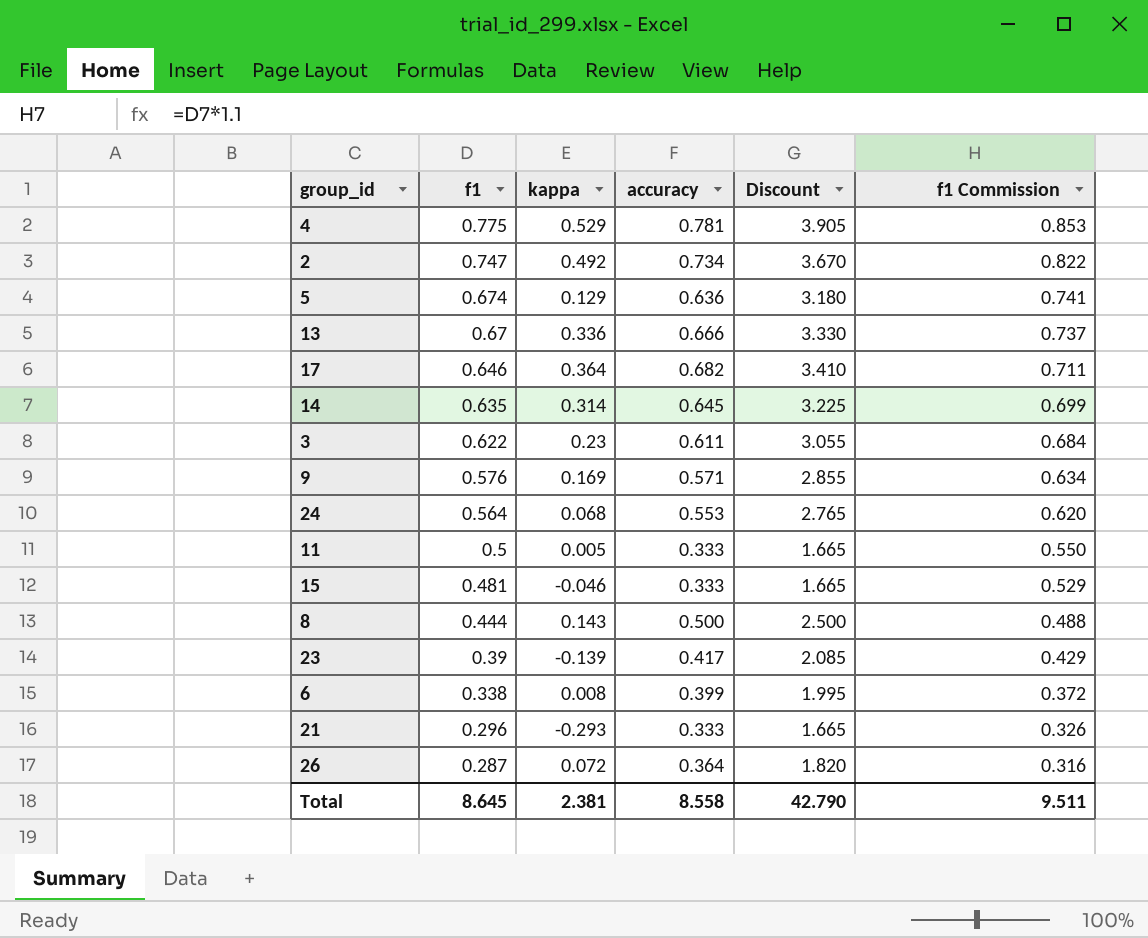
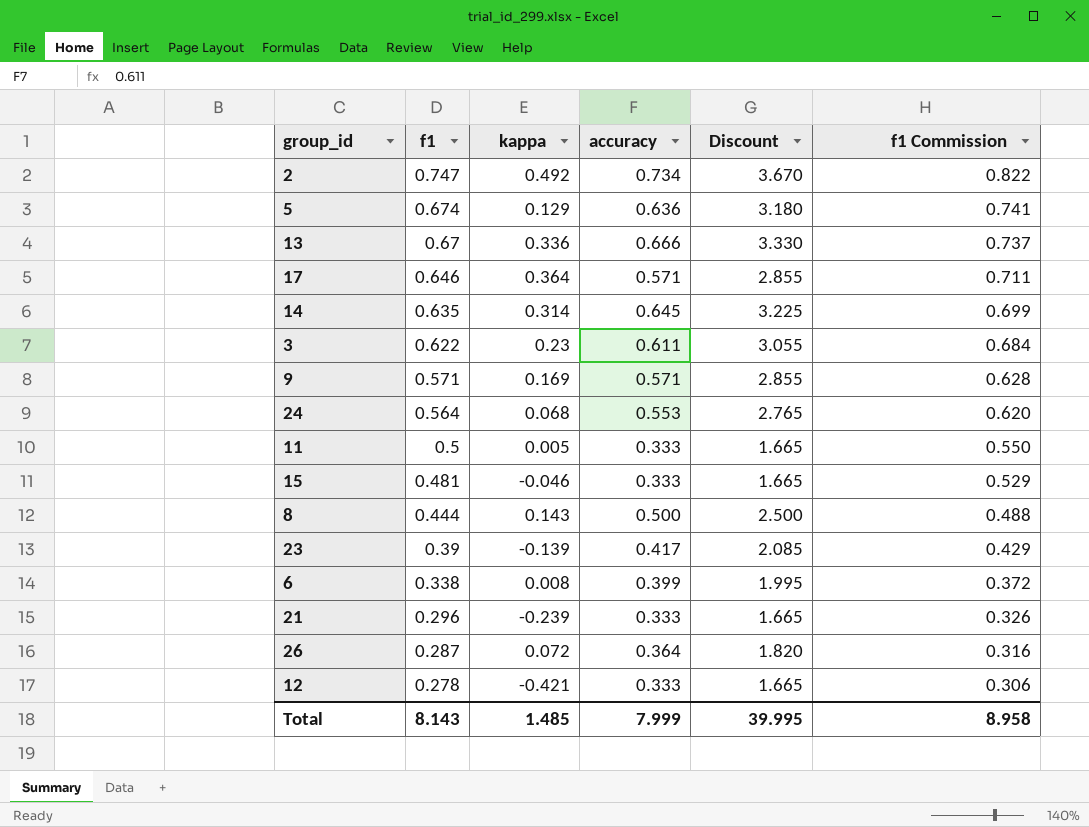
row 4: 0.775 | 0.529 | 0.781 | 3.905 | 0.853 -> none
17 | accuracy: 0.682 -> 0.571
17 | Discount: 3.410 -> 2.855
9 | f1: 0.576 -> 0.571
9 | f1 Commission: 0.634 -> 0.628
21 | kappa: -0.293 -> -0.239
row 12: none -> 0.278 | -0.421 | 0.333 | 1.665 | 0.306
Total | f1: 8.645 -> 8.143
Total | kappa: 2.381 -> 1.485
Total | accuracy: 8.558 -> 7.999
Total | Discount: 42.790 -> 39.995
Total | f1 Commission: 9.511 -> 8.958

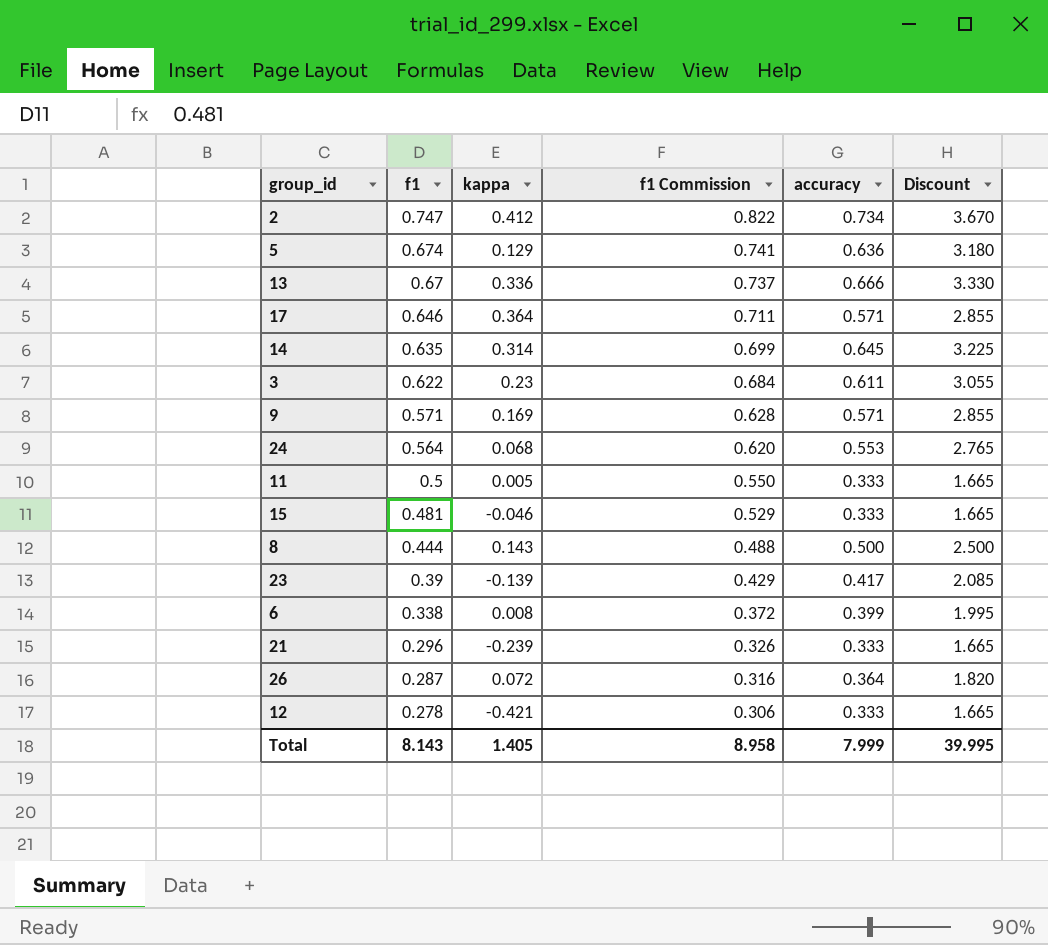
column f1 Commission | position: 6 -> 4
2 | kappa: 0.492 -> 0.412
Total | kappa: 1.485 -> 1.405

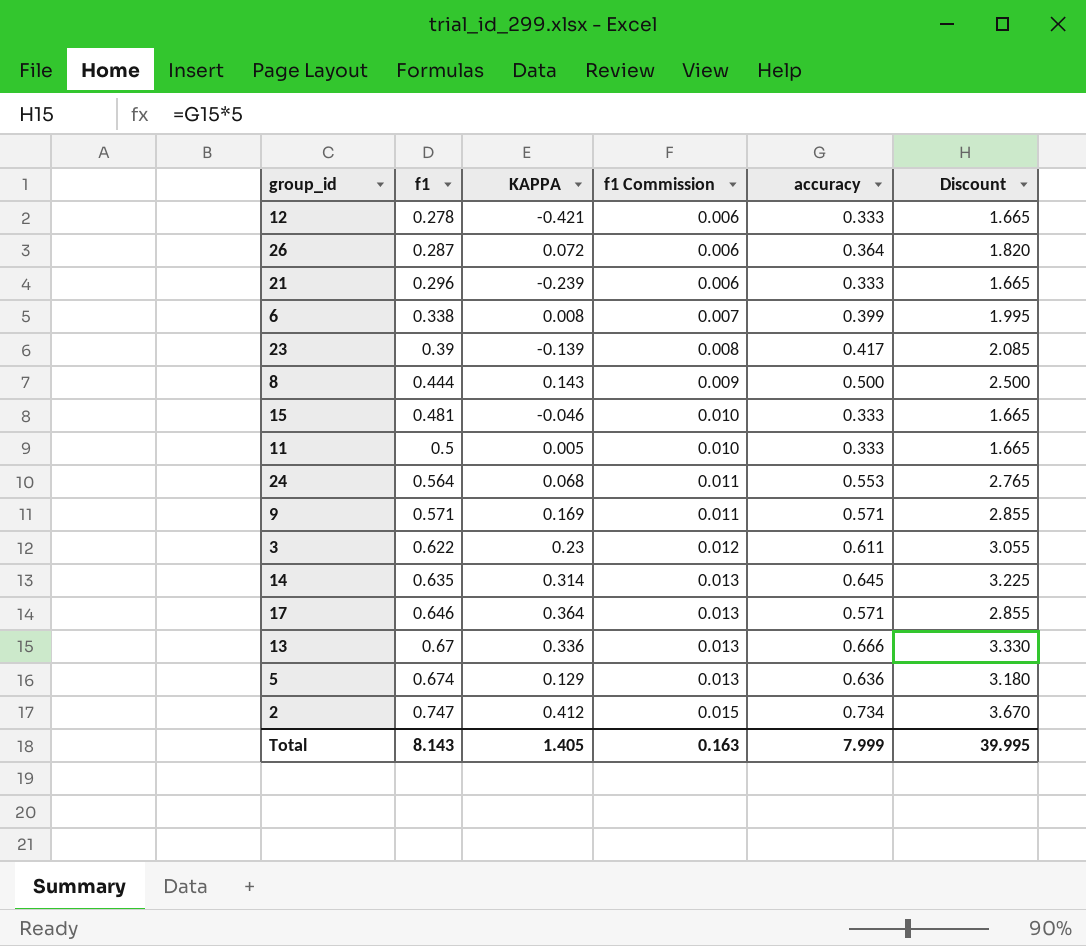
row order: f1 descending -> f1 ascending
column name: kappa -> KAPPA
column f1 Commission | formula: [f1] * 1.1 -> [f1] * 0.02
Total | f1 Commission: 8.958 -> 0.163

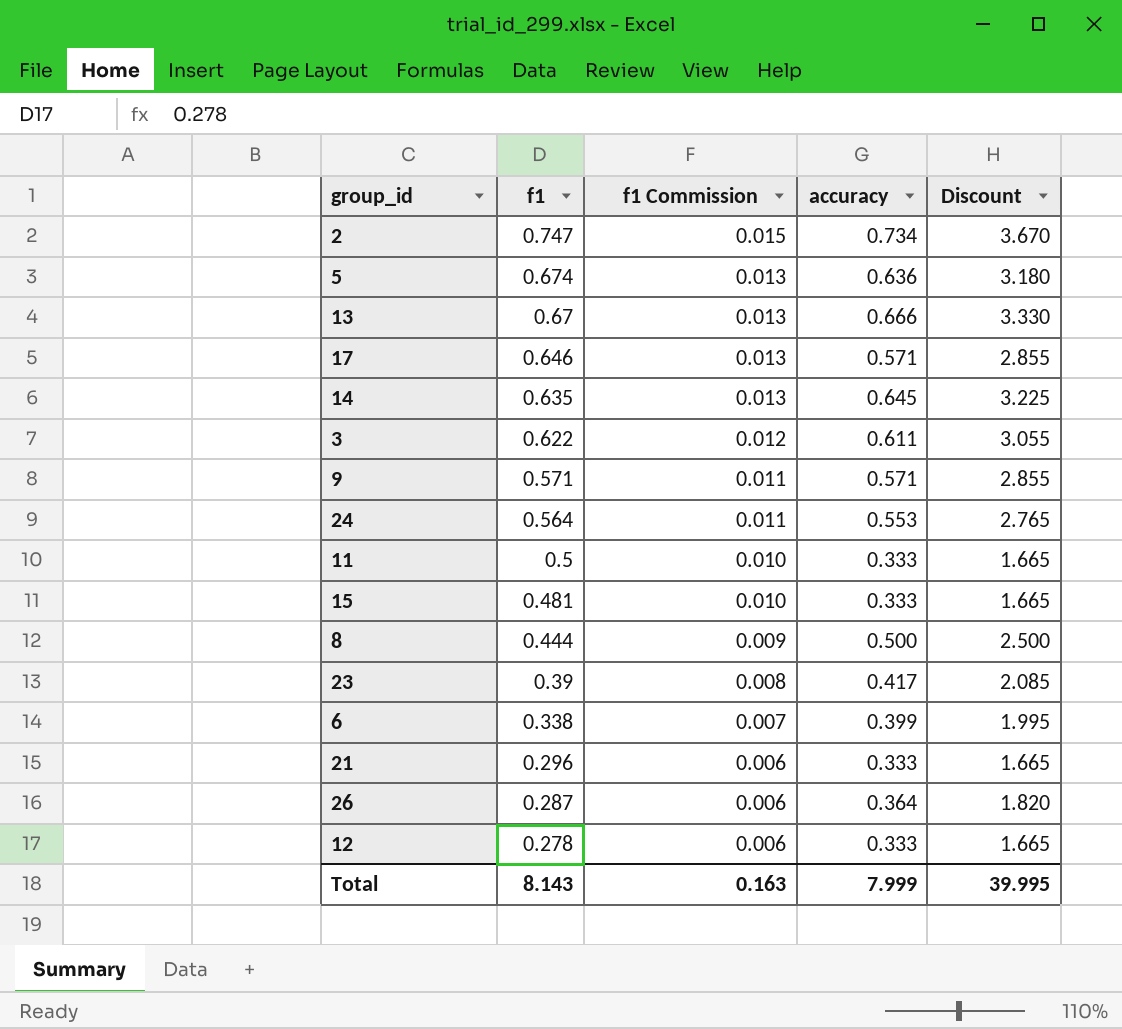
row order: f1 ascending -> f1 descending
column KAPPA | position: 3 -> none

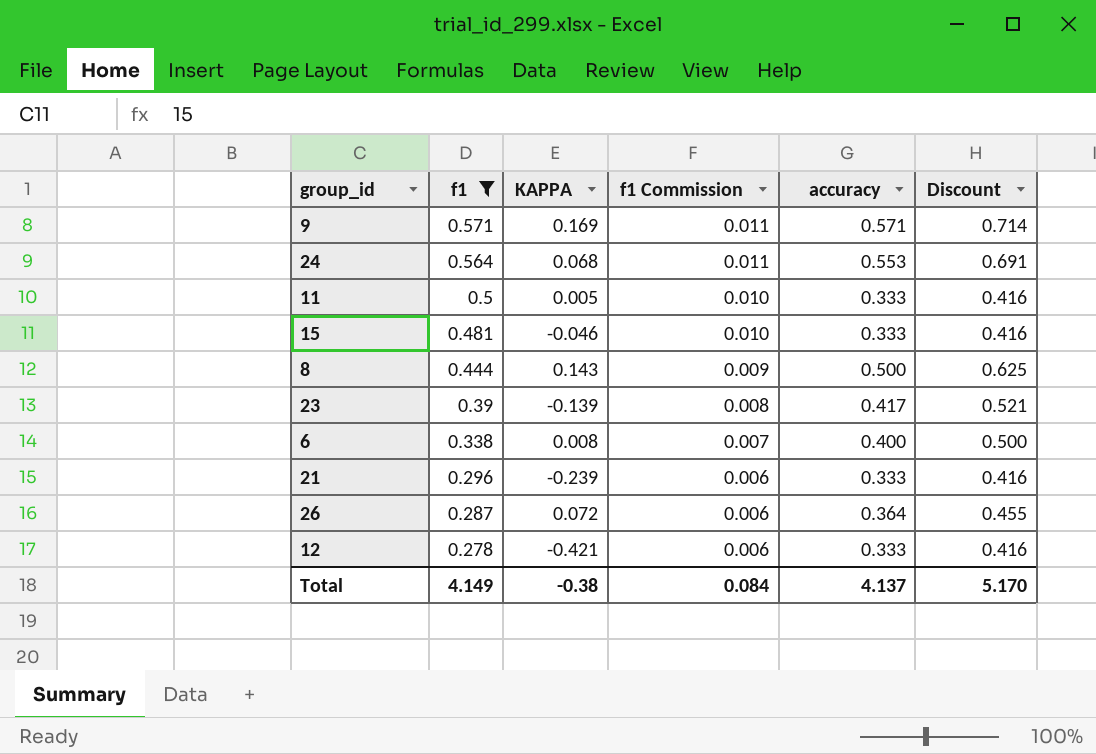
filter: none -> f1 <= 0.571
column KAPPA | position: none -> 3
column Discount | formula: [accuracy] * 5 -> [accuracy] * 1.25
6 | accuracy: 0.399 -> 0.400
Total | f1: 8.143 -> 4.149
Total | f1 Commission: 0.163 -> 0.084
Total | accuracy: 7.999 -> 4.137
Total | Discount: 39.995 -> 5.170

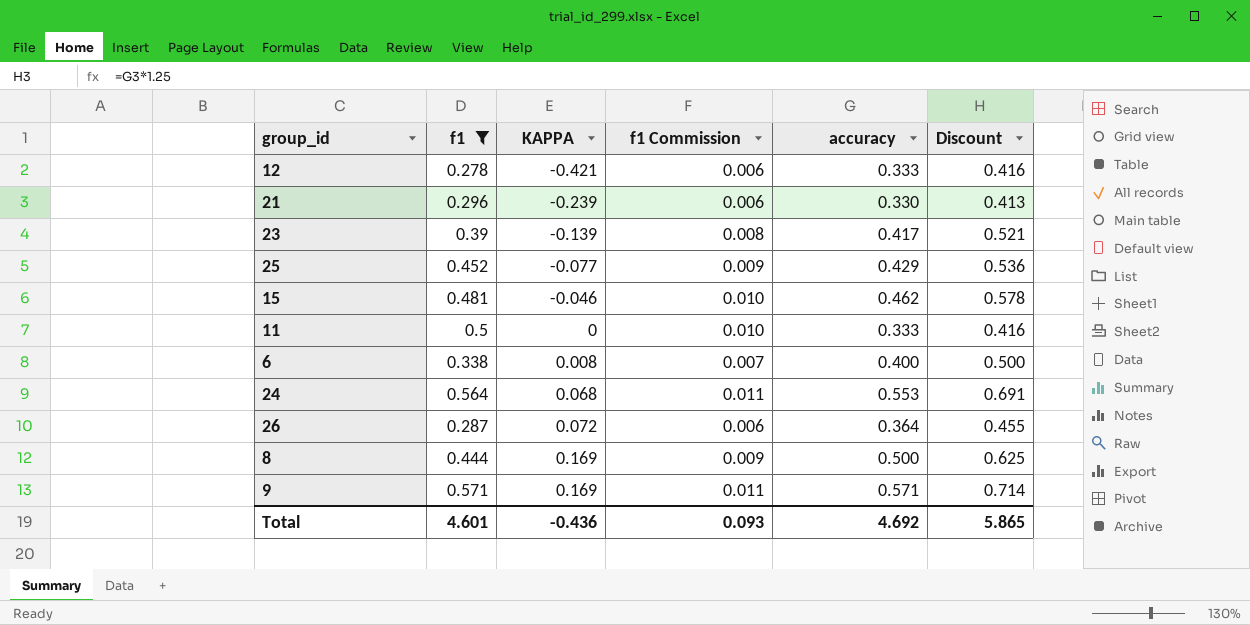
row order: f1 descending -> KAPPA ascending
21 | accuracy: 0.333 -> 0.330
21 | Discount: 0.416 -> 0.413
row 25: none -> 0.452 | -0.077 | 0.009 | 0.429 | 0.536
15 | accuracy: 0.333 -> 0.462
15 | Discount: 0.416 -> 0.578
11 | KAPPA: 0.005 -> 0
8 | KAPPA: 0.143 -> 0.169
Total | f1: 4.149 -> 4.601
Total | KAPPA: -0.38 -> -0.436
Total | f1 Commission: 0.084 -> 0.093
Total | accuracy: 4.137 -> 4.692
Total | Discount: 5.170 -> 5.865

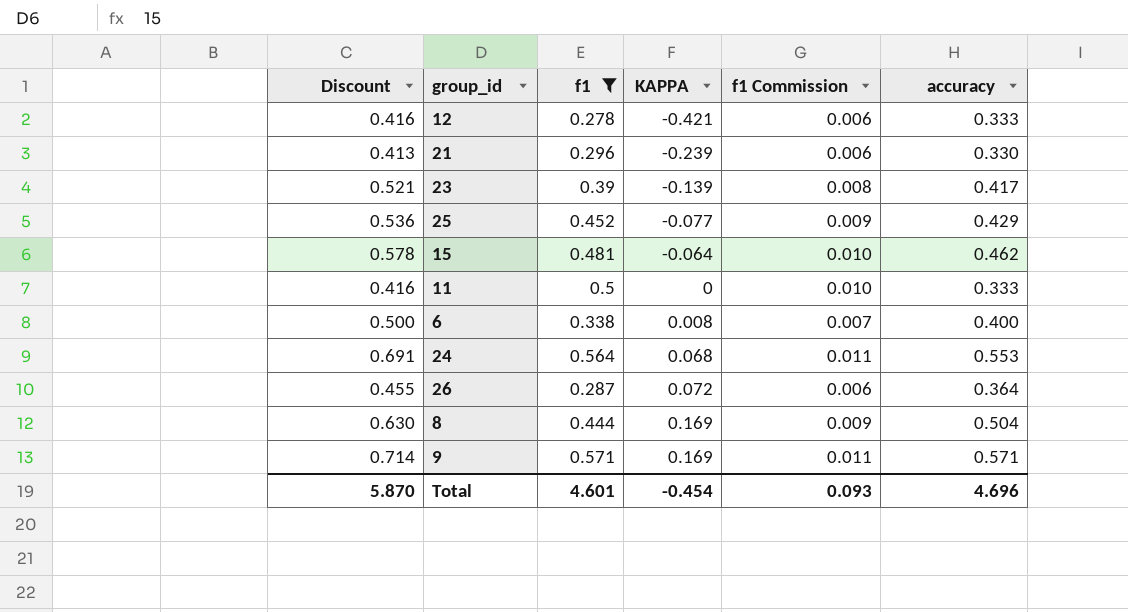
column Discount | position: 6 -> 1
15 | KAPPA: -0.046 -> -0.064
8 | Discount: 0.625 -> 0.630
8 | accuracy: 0.500 -> 0.504
Total | Discount: 5.865 -> 5.870
Total | KAPPA: -0.436 -> -0.454
Total | accuracy: 4.692 -> 4.696

